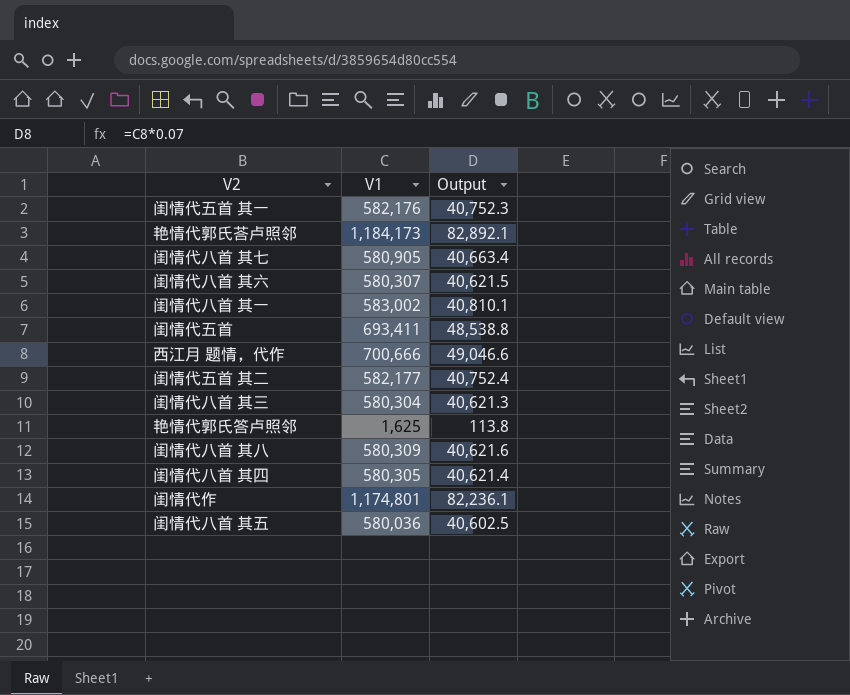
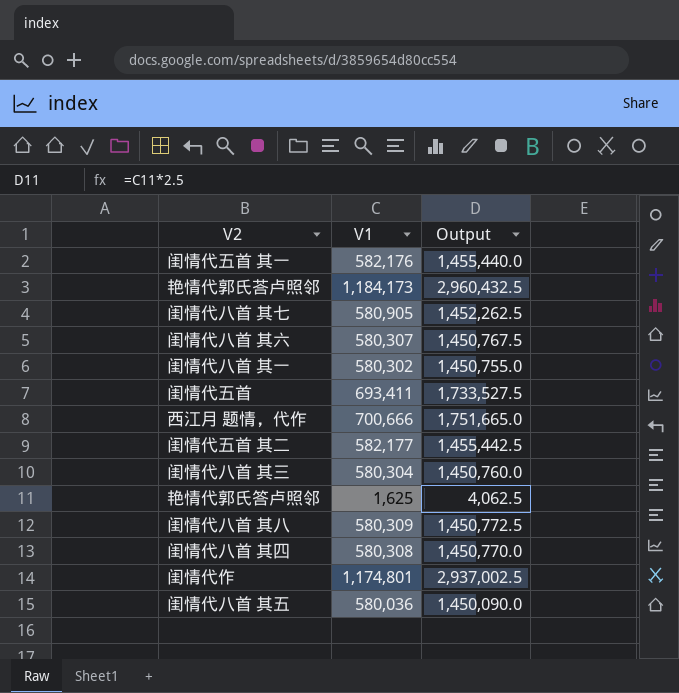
column Output | formula: [V1] * 0.07 -> [V1] * 2.5
闺情代八首 其一 | V1: 583,002 -> 580,302
闺情代八首 其四 | V1: 580,305 -> 580,308

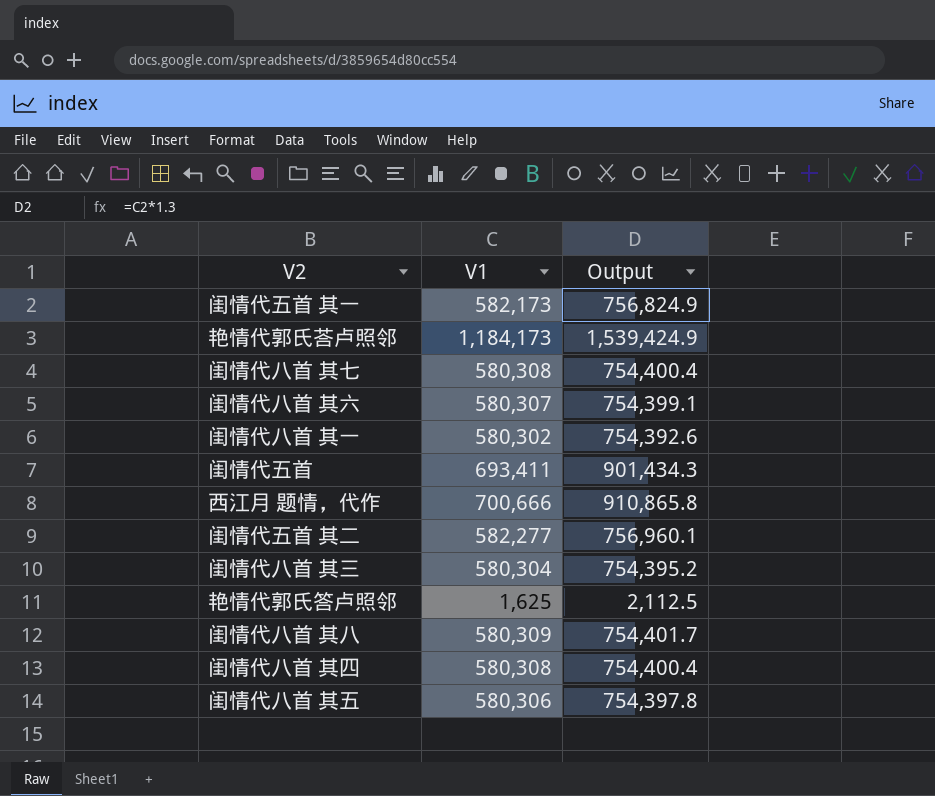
column Output | formula: [V1] * 2.5 -> [V1] * 1.3
row 闺情代作: 1,174,801 | 2,937,002.5 -> none
闺情代五首 其一 | V1: 582,176 -> 582,173
闺情代八首 其七 | V1: 580,905 -> 580,308
闺情代五首 其二 | V1: 582,177 -> 582,277
闺情代八首 其五 | V1: 580,036 -> 580,306

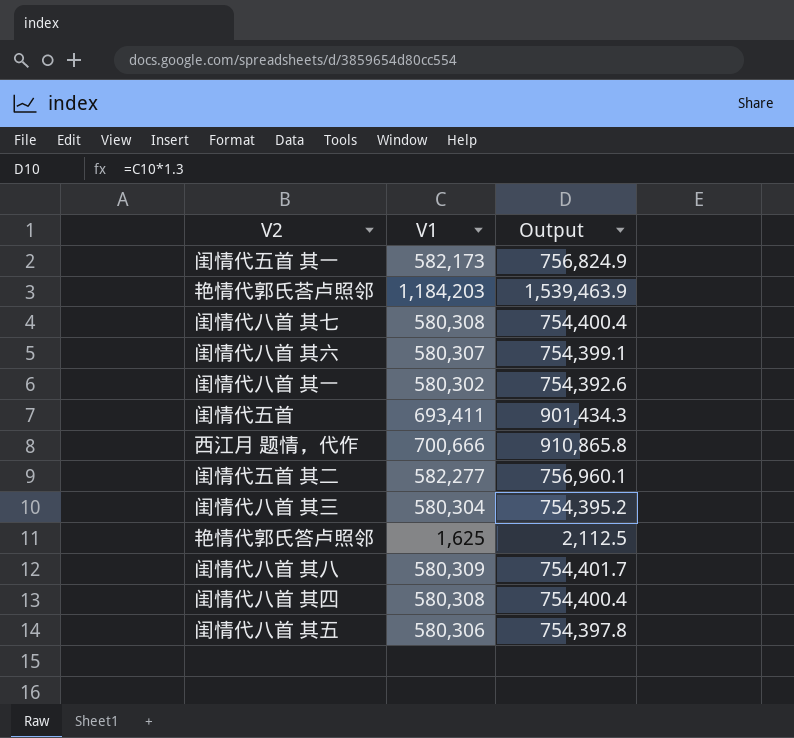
艳情代郭氏荅卢照邻 | V1: 1,184,173 -> 1,184,203
艳情代郭氏荅卢照邻 | Output: 1,539,424.9 -> 1,539,463.9

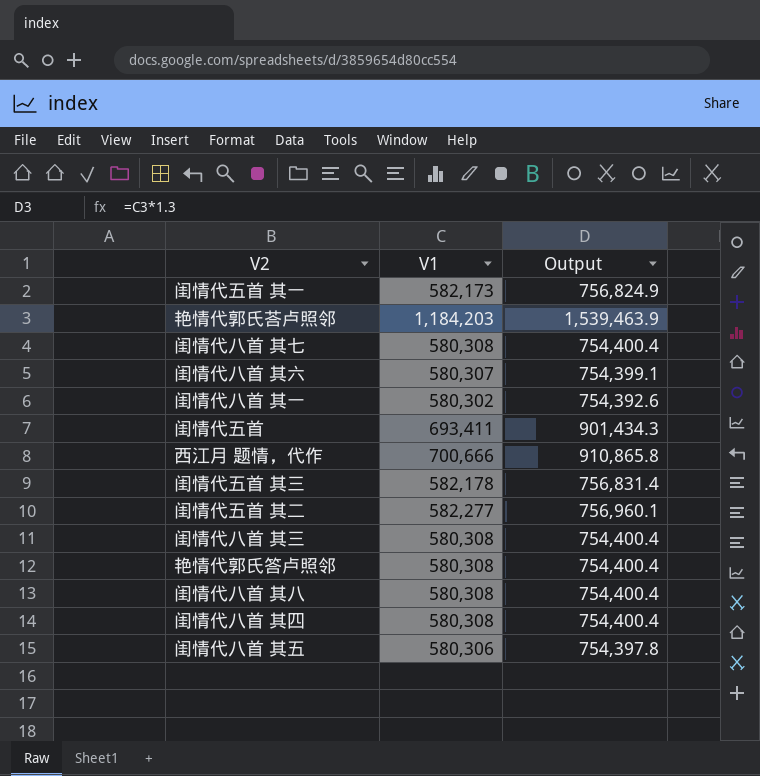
row 闺情代五首 其三: none -> 582,178 | 756,831.4
闺情代八首 其三 | V1: 580,304 -> 580,308
闺情代八首 其三 | Output: 754,395.2 -> 754,400.4
艳情代郭氏答卢照邻 | V1: 1,625 -> 580,308
艳情代郭氏答卢照邻 | Output: 2,112.5 -> 754,400.4
闺情代八首 其八 | V1: 580,309 -> 580,308
闺情代八首 其八 | Output: 754,401.7 -> 754,400.4

